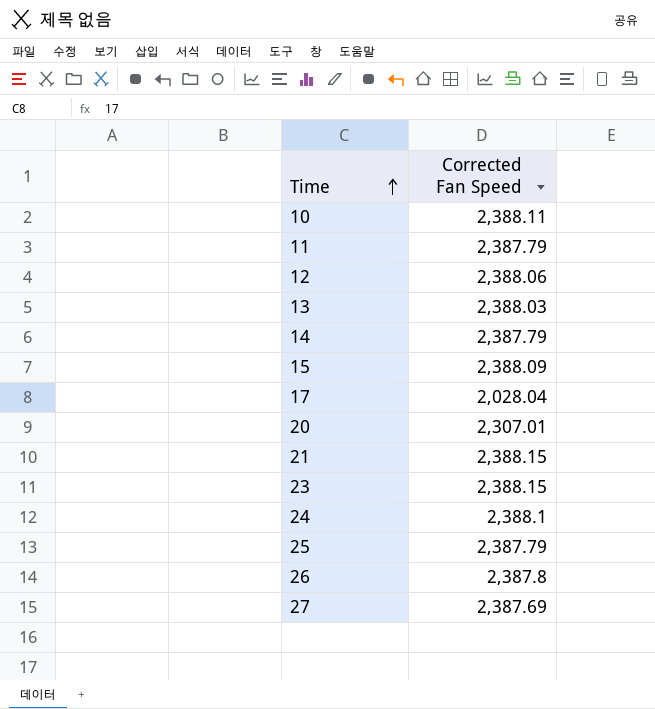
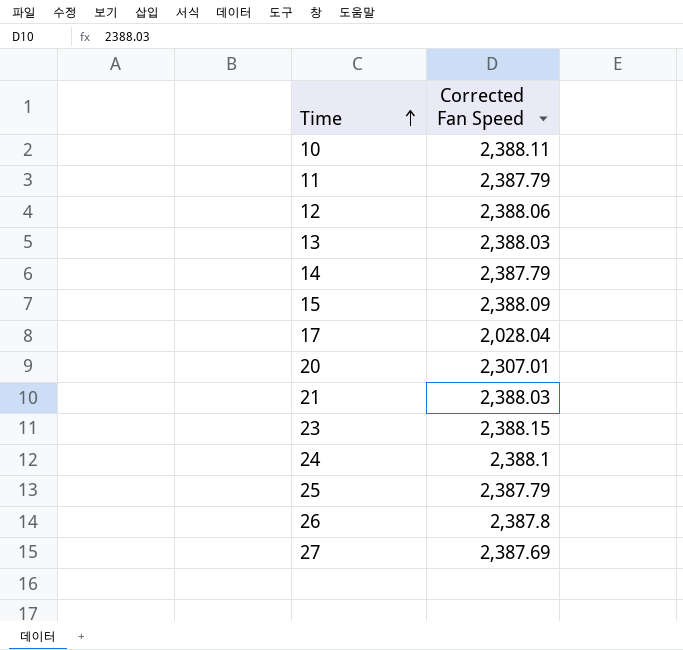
21 | Corrected Fan Speed: 2,388.15 -> 2,388.03

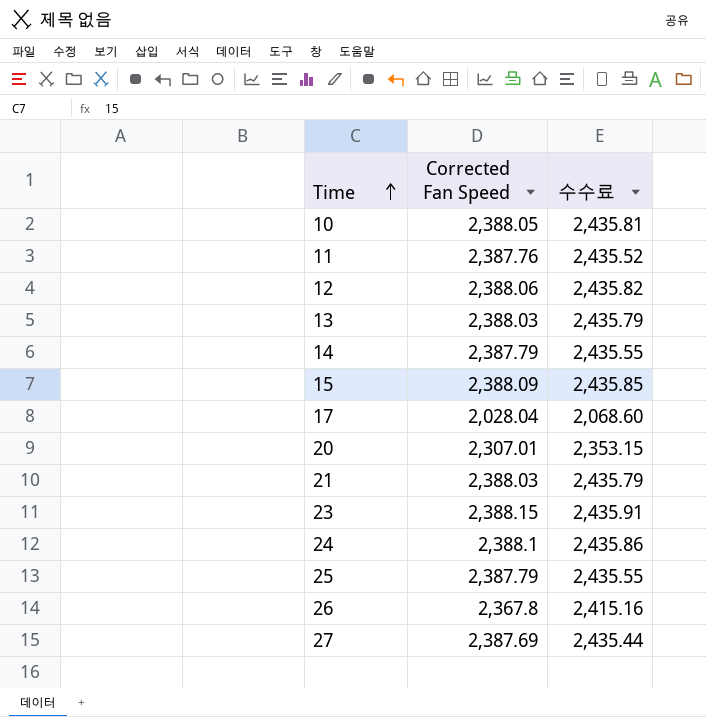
column 수수료 | formula: none -> [Corrected Fan Speed] * 1.02
10 | Corrected Fan Speed: 2,388.11 -> 2,388.05
11 | Corrected Fan Speed: 2,387.79 -> 2,387.76
26 | Corrected Fan Speed: 2,387.8 -> 2,367.8

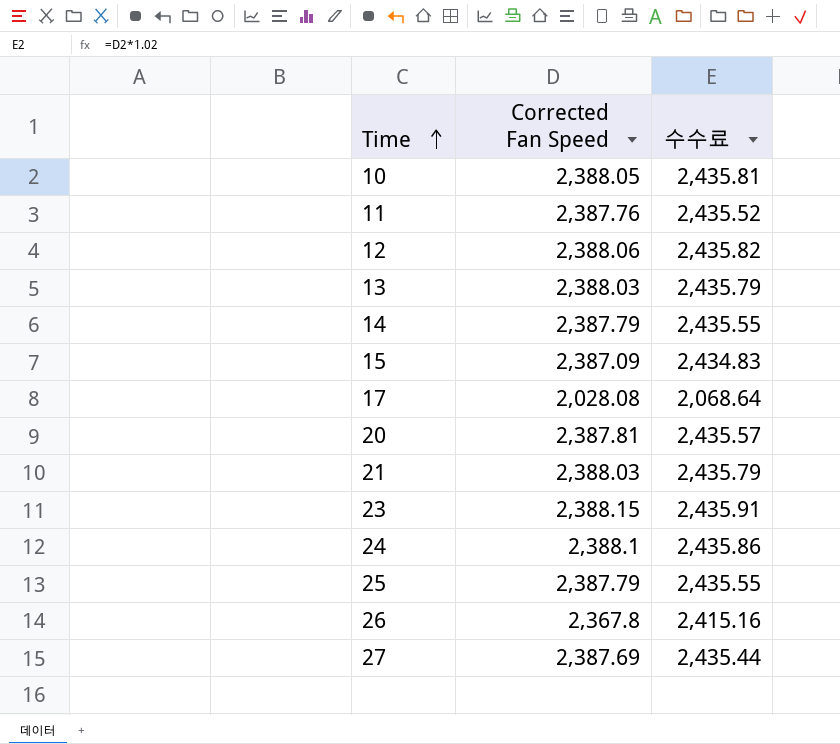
15 | Corrected Fan Speed: 2,388.09 -> 2,387.09
15 | 수수료: 2,435.85 -> 2,434.83
17 | Corrected Fan Speed: 2,028.04 -> 2,028.08
17 | 수수료: 2,068.60 -> 2,068.64
20 | Corrected Fan Speed: 2,307.01 -> 2,387.81
20 | 수수료: 2,353.15 -> 2,435.57

